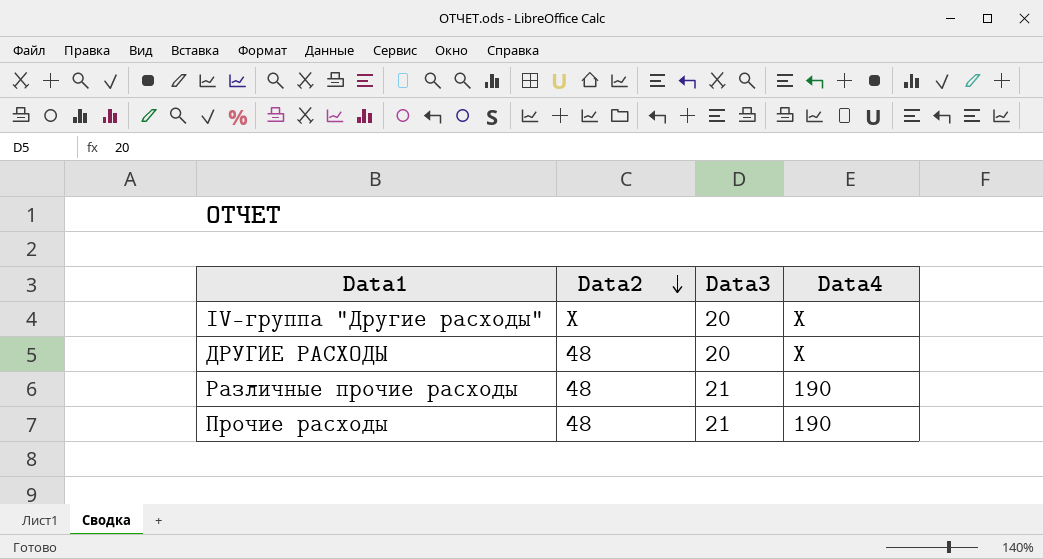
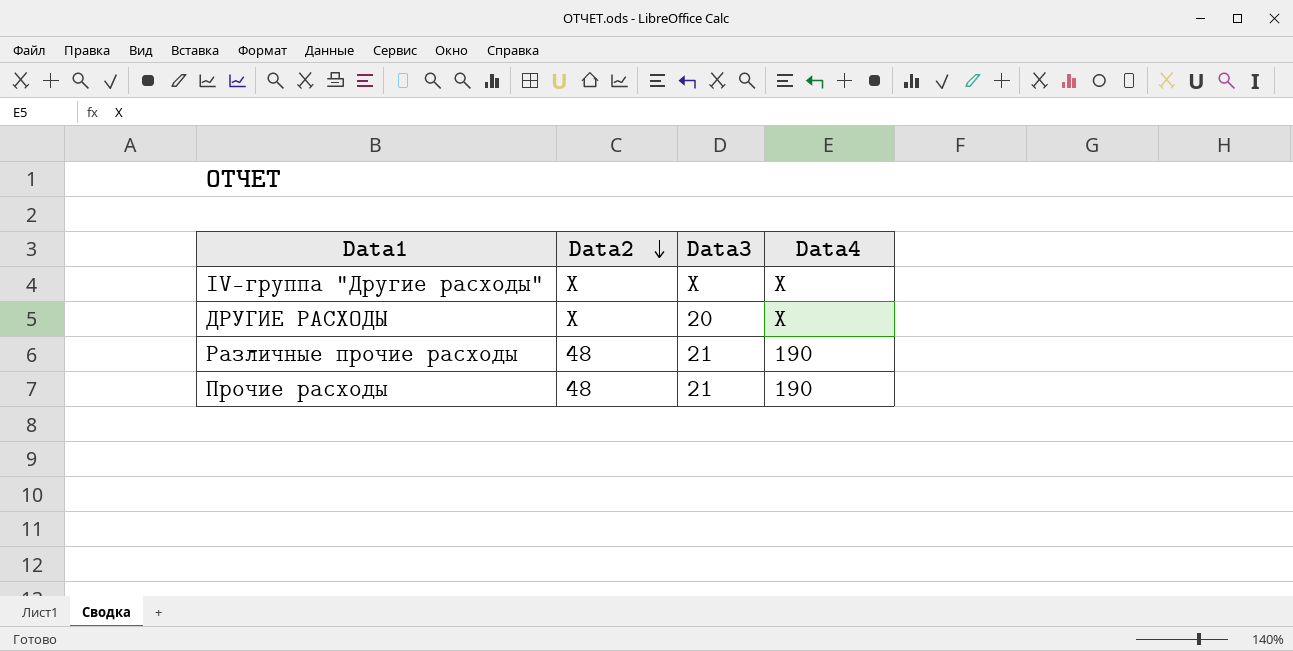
IV-группа "Другие расходы" | Data3: 20 -> X
ДРУГИЕ РАСХОДЫ | Data2: 48 -> X

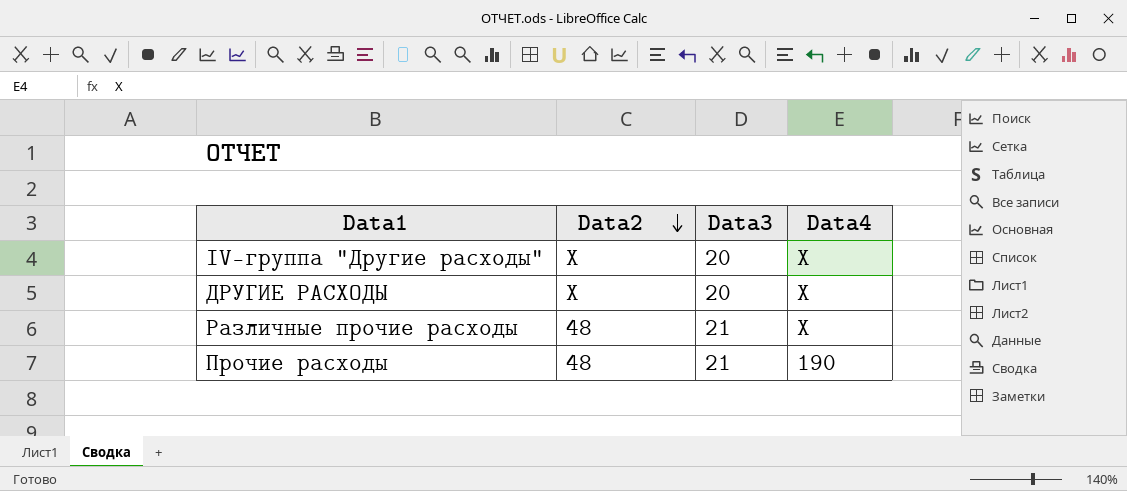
IV-группа "Другие расходы" | Data3: X -> 20
Различные прочие расходы | Data4: 190 -> X

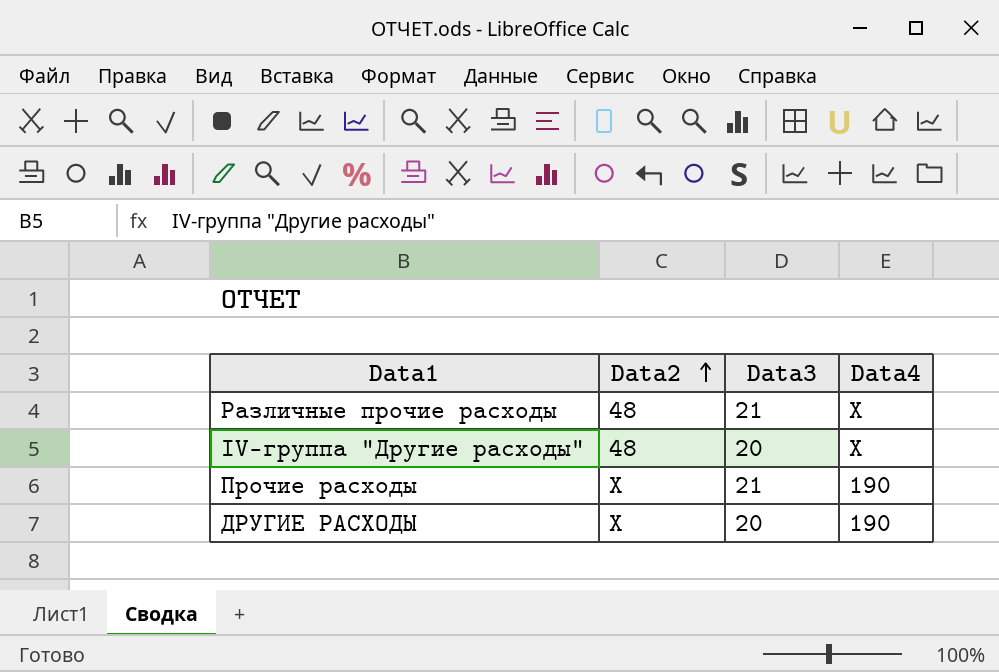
row order: Data2 descending -> Data2 ascending
IV-группа "Другие расходы" | Data2: X -> 48
Прочие расходы | Data2: 48 -> X
ДРУГИЕ РАСХОДЫ | Data4: X -> 190

